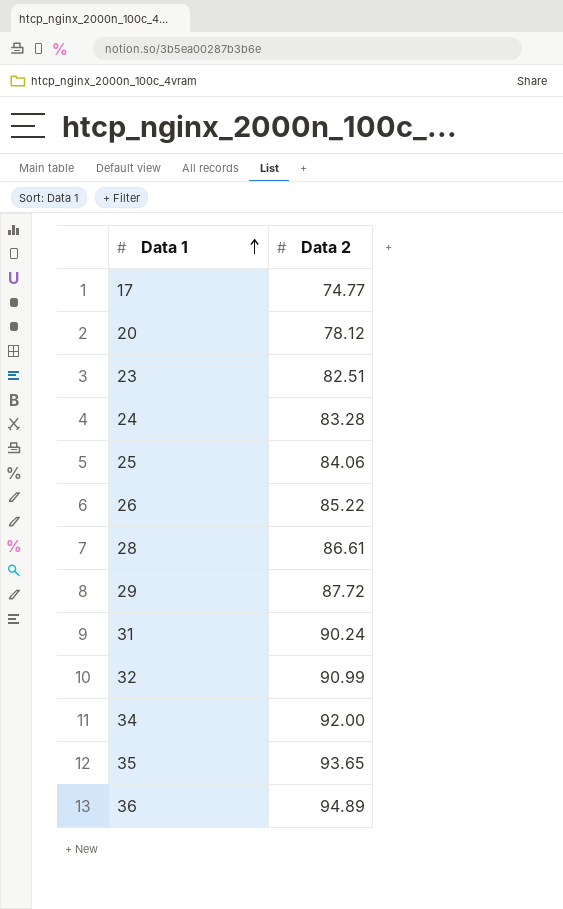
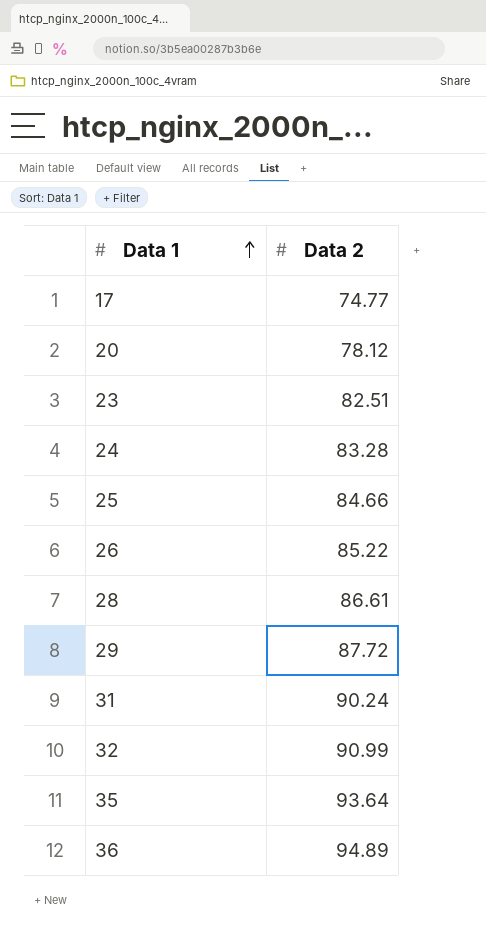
row 34: 92.00 -> none
25 | Data 2: 84.06 -> 84.66
35 | Data 2: 93.65 -> 93.64

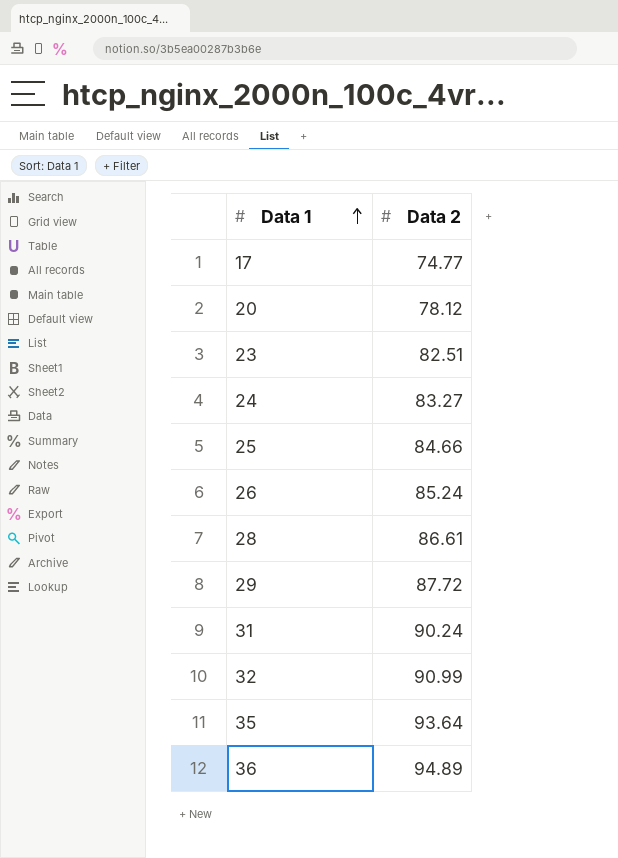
24 | Data 2: 83.28 -> 83.27
26 | Data 2: 85.22 -> 85.24

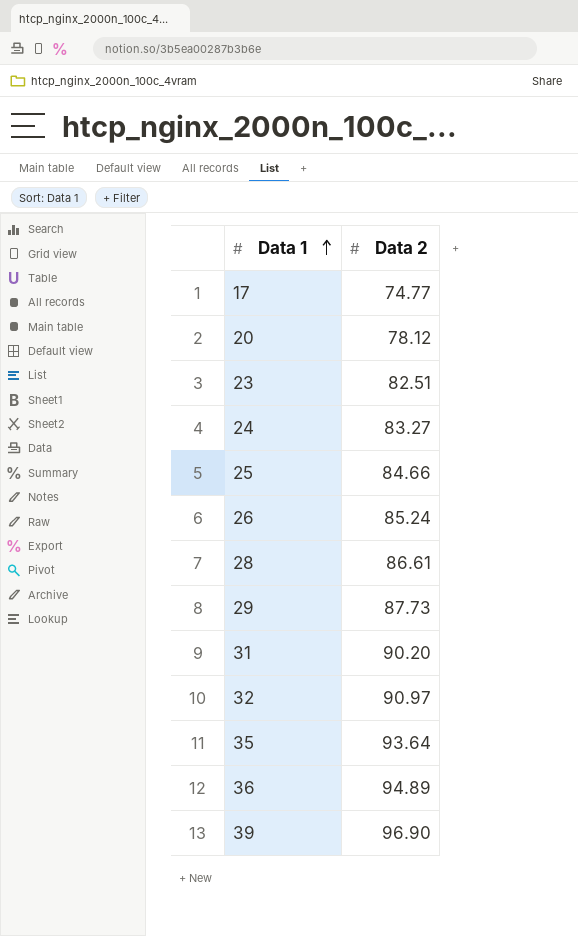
29 | Data 2: 87.72 -> 87.73
31 | Data 2: 90.24 -> 90.20
32 | Data 2: 90.99 -> 90.97
row 39: none -> 96.90

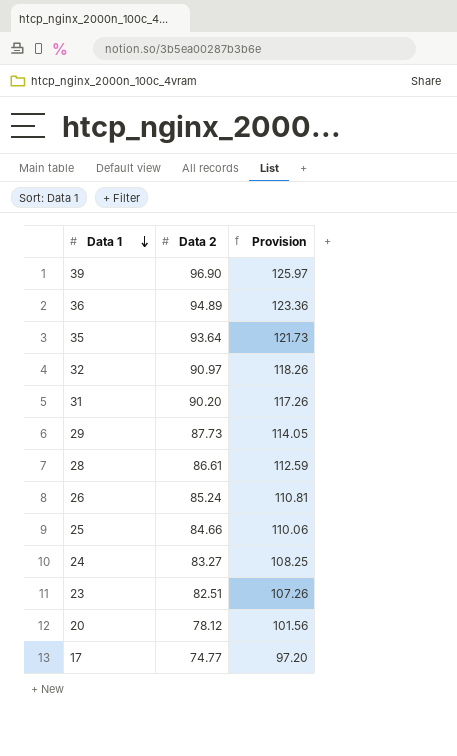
row order: Data 1 ascending -> Data 1 descending
column Provision | formula: none -> [Data 2] * 1.3

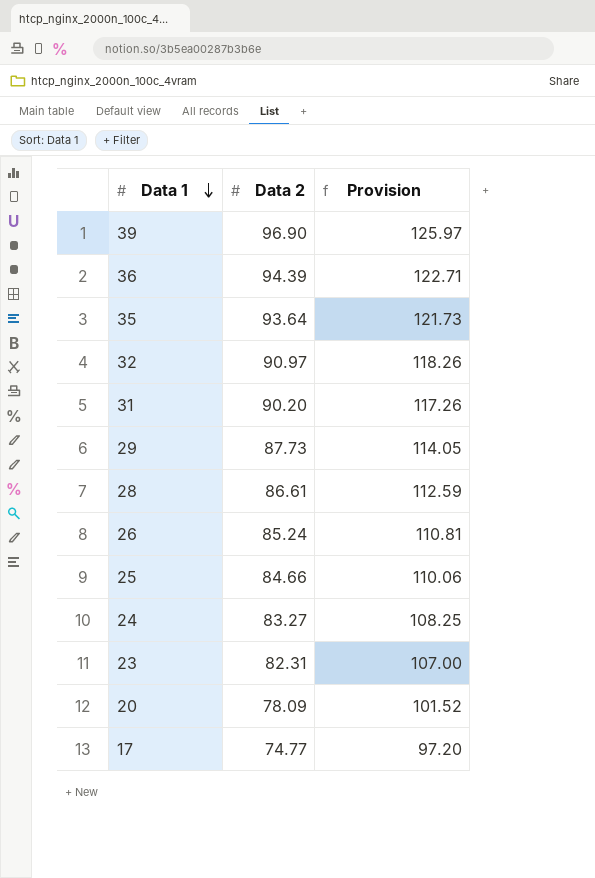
36 | Data 2: 94.89 -> 94.39
36 | Provision: 123.36 -> 122.71
23 | Data 2: 82.51 -> 82.31
23 | Provision: 107.26 -> 107.00
20 | Data 2: 78.12 -> 78.09
20 | Provision: 101.56 -> 101.52

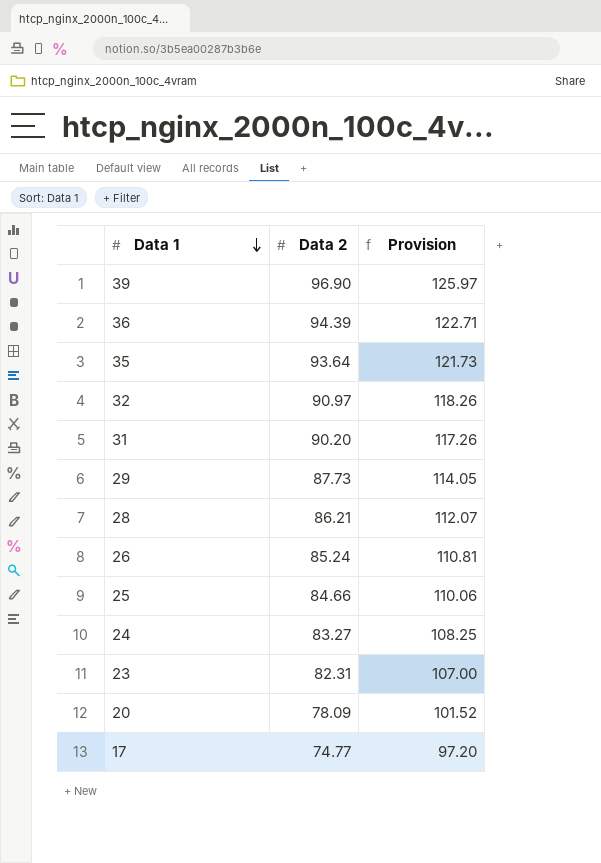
28 | Data 2: 86.61 -> 86.21
28 | Provision: 112.59 -> 112.07

